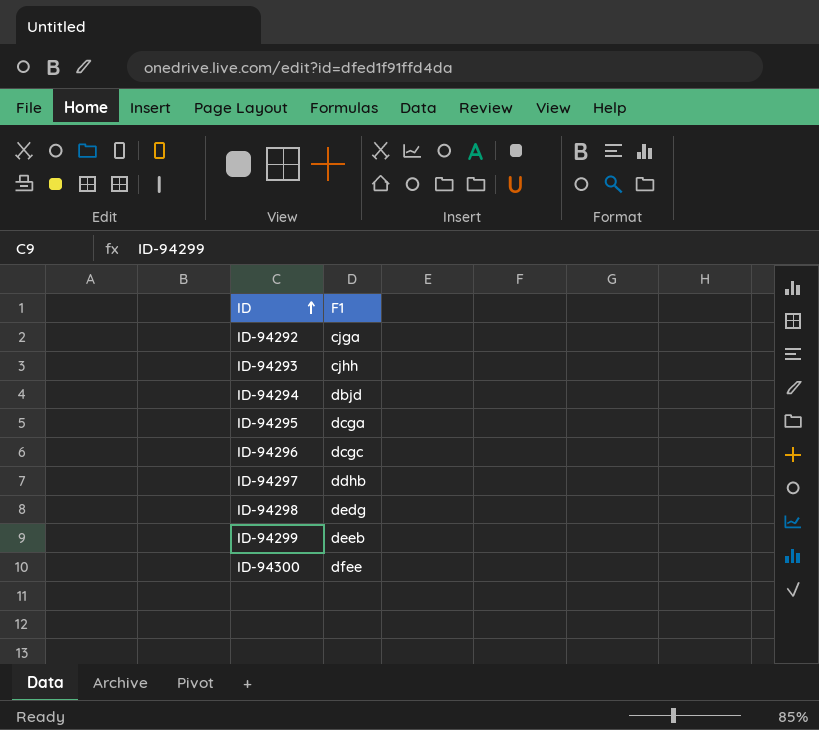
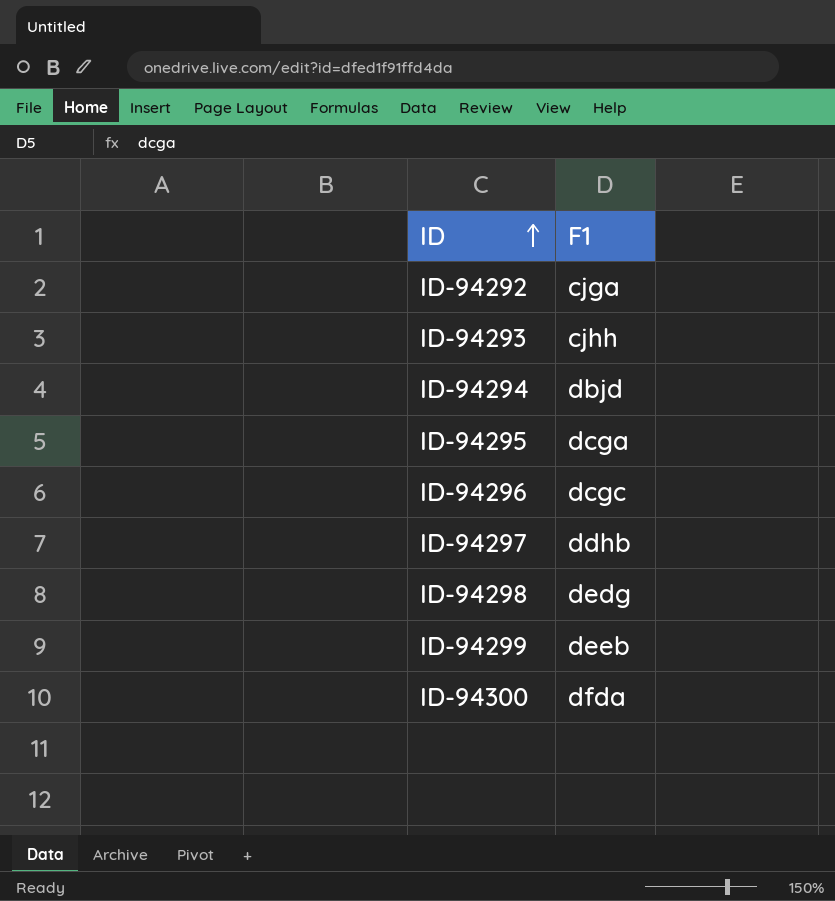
ID-94300 | F1: dfee -> dfda

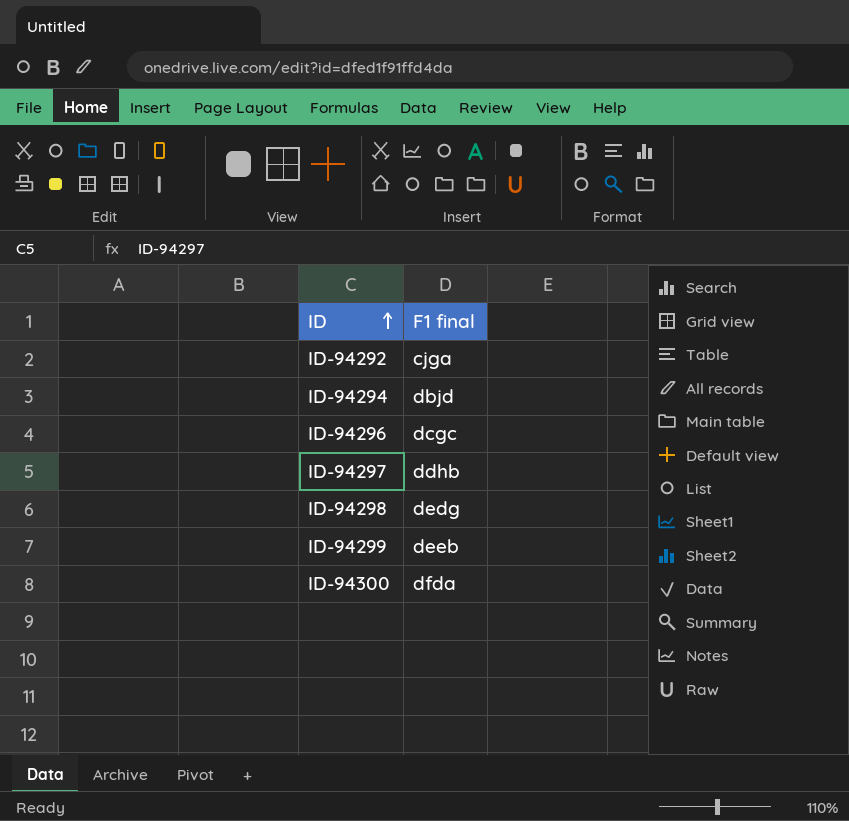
column name: F1 -> F1 final
row ID-94293: cjhh -> none
row ID-94295: dcga -> none

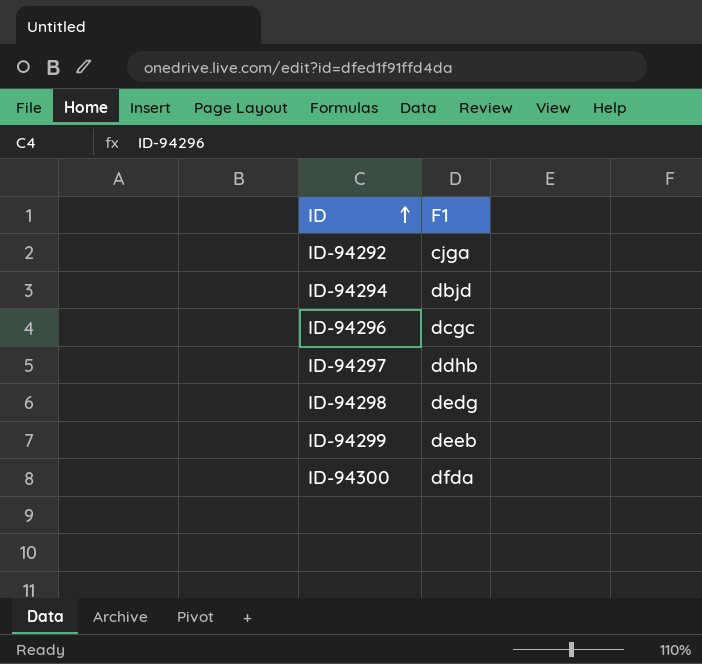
column name: F1 final -> F1

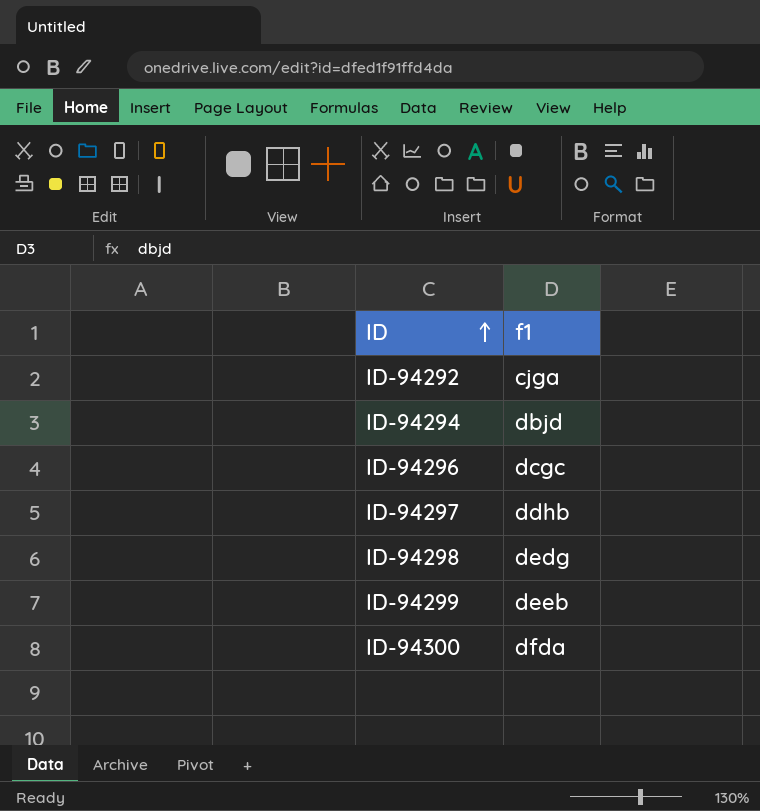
column name: F1 -> f1

